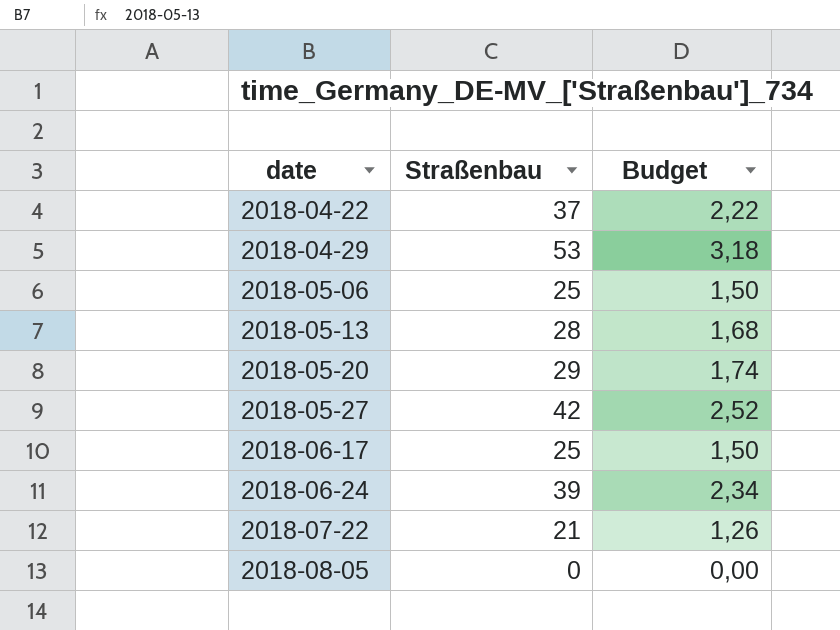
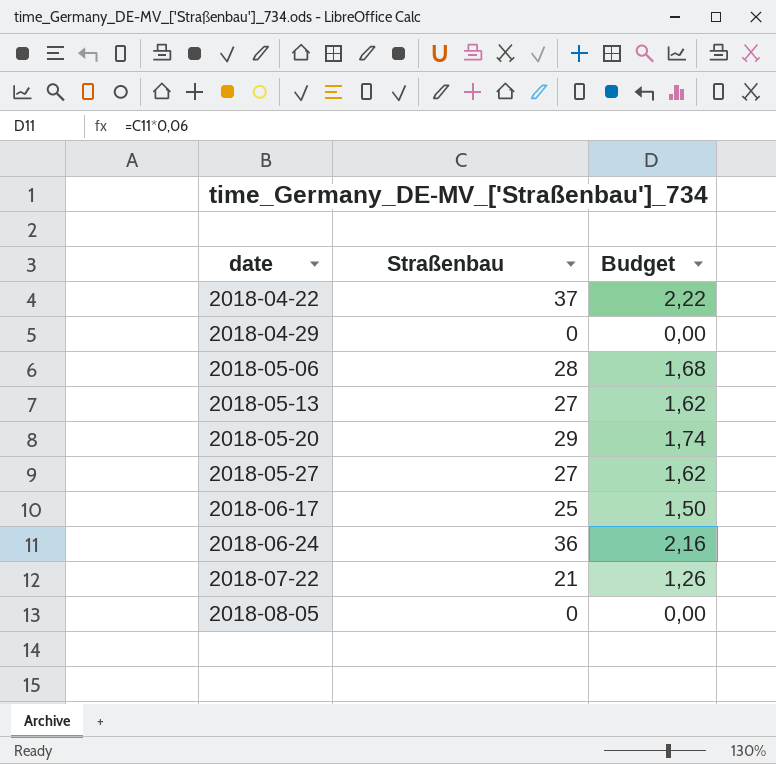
2018-04-29 | Straßenbau: 53 -> 0
2018-04-29 | Budget: 3,18 -> 0,00
2018-05-06 | Straßenbau: 25 -> 28
2018-05-06 | Budget: 1,50 -> 1,68
2018-05-13 | Straßenbau: 28 -> 27
2018-05-13 | Budget: 1,68 -> 1,62
2018-05-27 | Straßenbau: 42 -> 27
2018-05-27 | Budget: 2,52 -> 1,62
2018-06-24 | Straßenbau: 39 -> 36
2018-06-24 | Budget: 2,34 -> 2,16

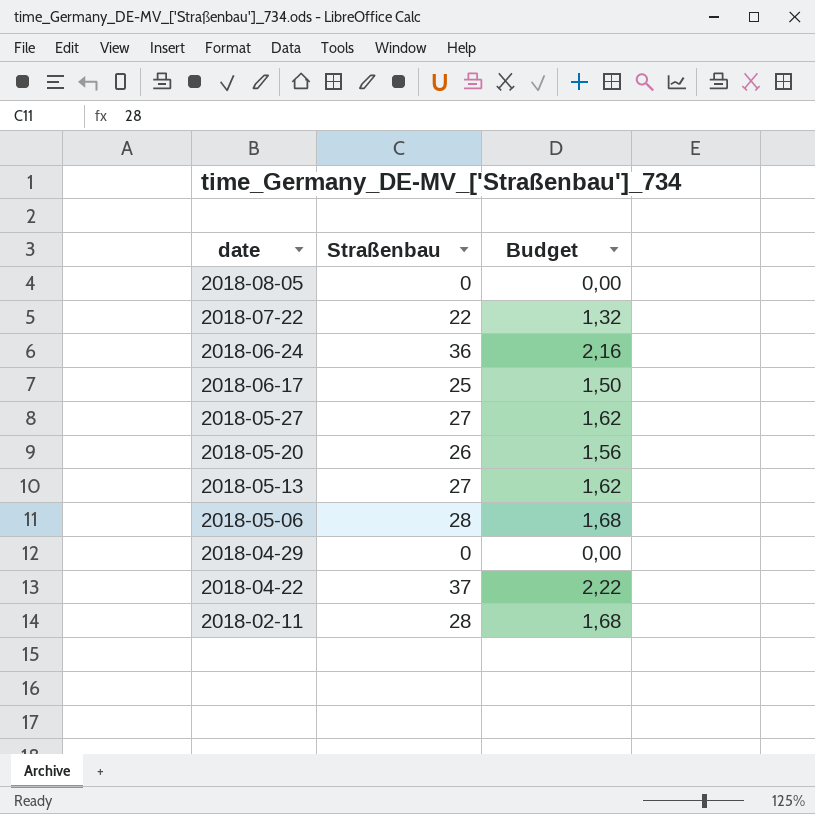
row order: date ascending -> date descending
2018-07-22 | Straßenbau: 21 -> 22
2018-07-22 | Budget: 1,26 -> 1,32
2018-05-20 | Straßenbau: 29 -> 26
2018-05-20 | Budget: 1,74 -> 1,56
row 2018-02-11: none -> 28 | 1,68

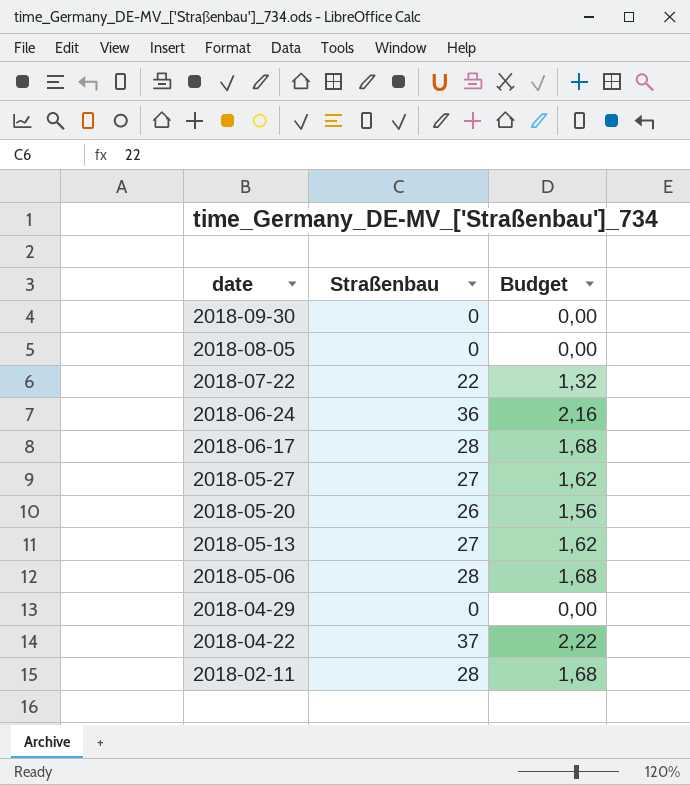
row 2018-09-30: none -> 0 | 0,00
2018-06-17 | Straßenbau: 25 -> 28
2018-06-17 | Budget: 1,50 -> 1,68

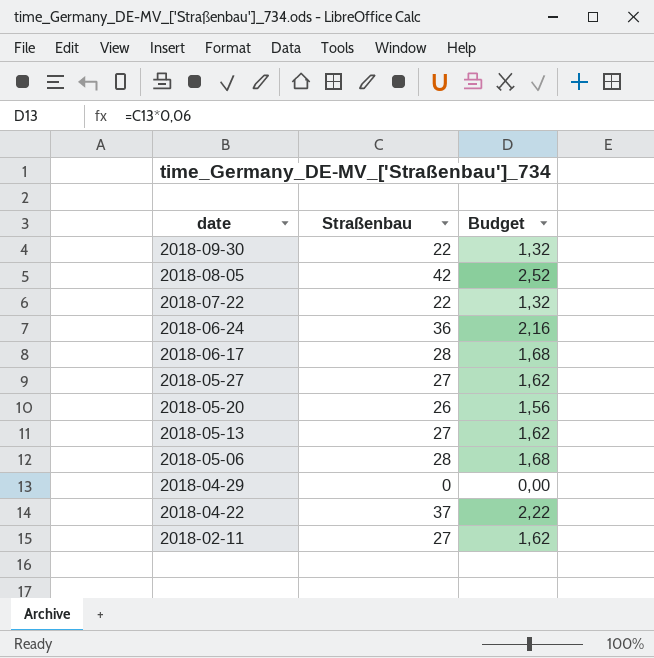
2018-09-30 | Straßenbau: 0 -> 22
2018-09-30 | Budget: 0,00 -> 1,32
2018-08-05 | Straßenbau: 0 -> 42
2018-08-05 | Budget: 0,00 -> 2,52
2018-02-11 | Straßenbau: 28 -> 27
2018-02-11 | Budget: 1,68 -> 1,62

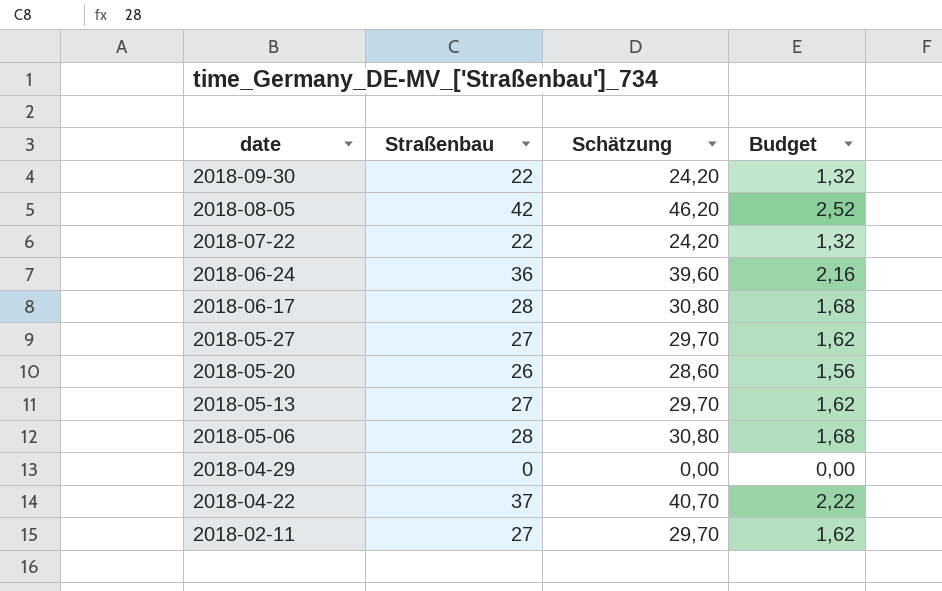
column Schätzung | formula: none -> [Straßenbau] * 1,1

